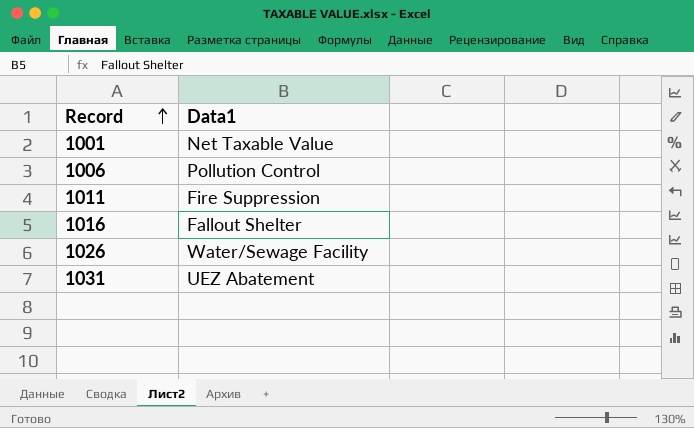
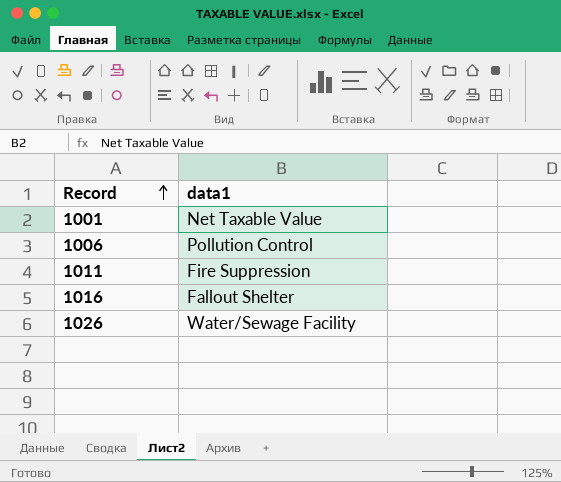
column name: Data1 -> data1
row 1031: UEZ Abatement -> none

